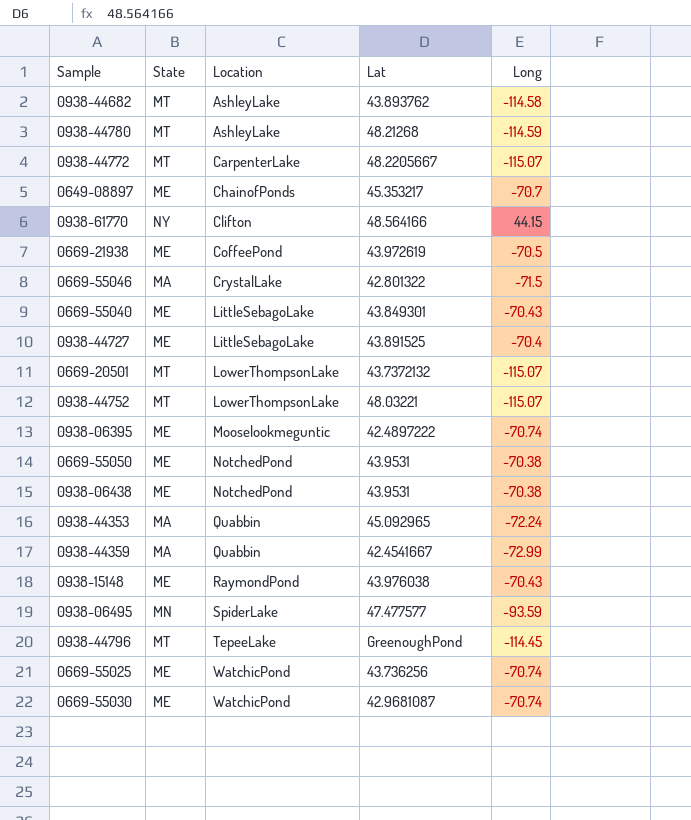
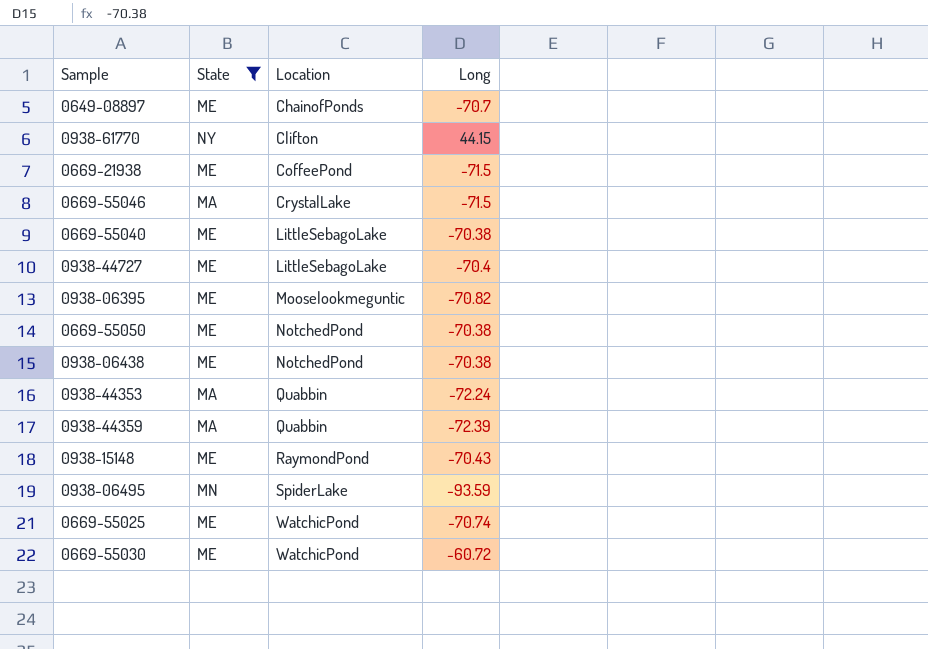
filter: none -> State != MT
column Lat | position: 4 -> none
0669-21938 | Long: -70.5 -> -71.5
0669-55040 | Long: -70.43 -> -70.38
0938-06395 | Long: -70.74 -> -70.82
0938-44359 | Long: -72.99 -> -72.39
0669-55030 | Long: -70.74 -> -60.72

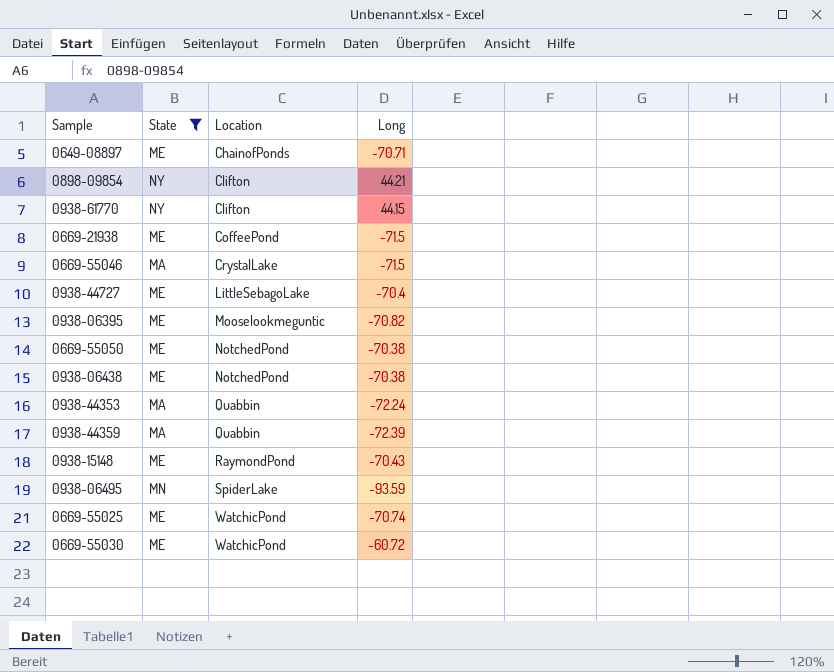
row 0669-55040: ME | LittleSebagoLake | -70.38 -> none
0649-08897 | Long: -70.7 -> -70.71
row 0898-09854: none -> NY | Clifton | 44.21

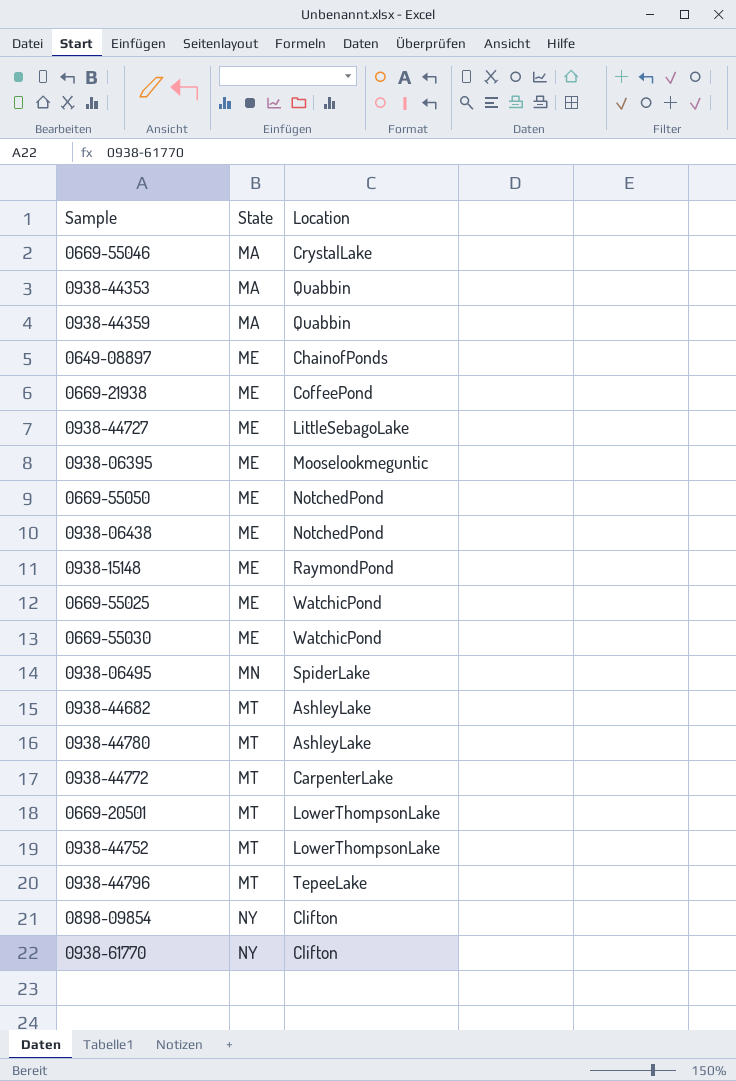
filter: State != MT -> none
row order: Location ascending -> State ascending
column Long | position: 4 -> none

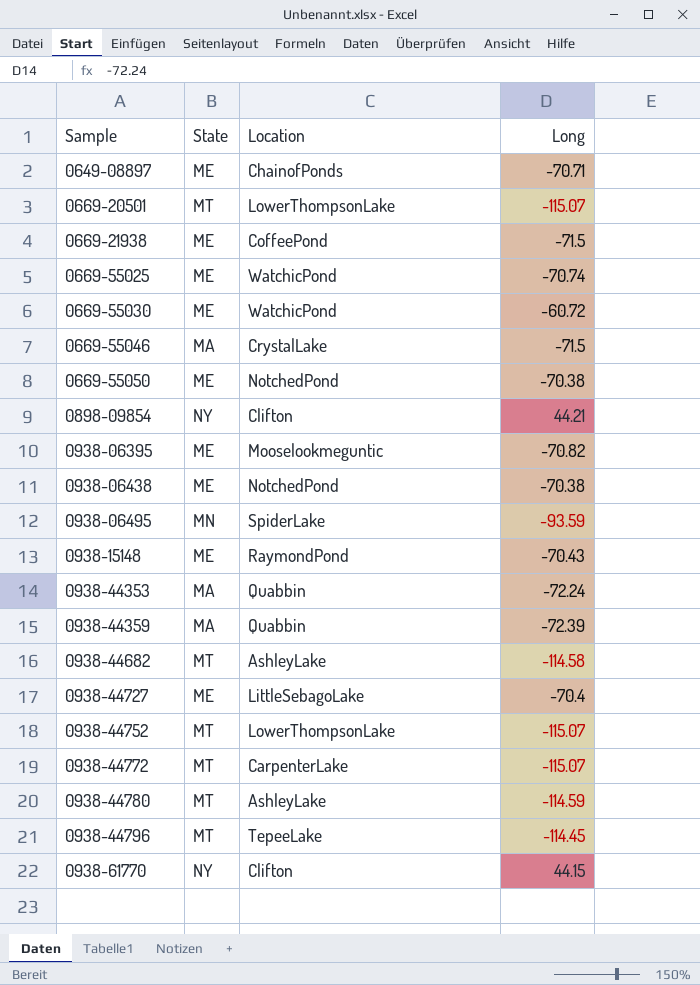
row order: State ascending -> Sample ascending
column Long | position: none -> 4

